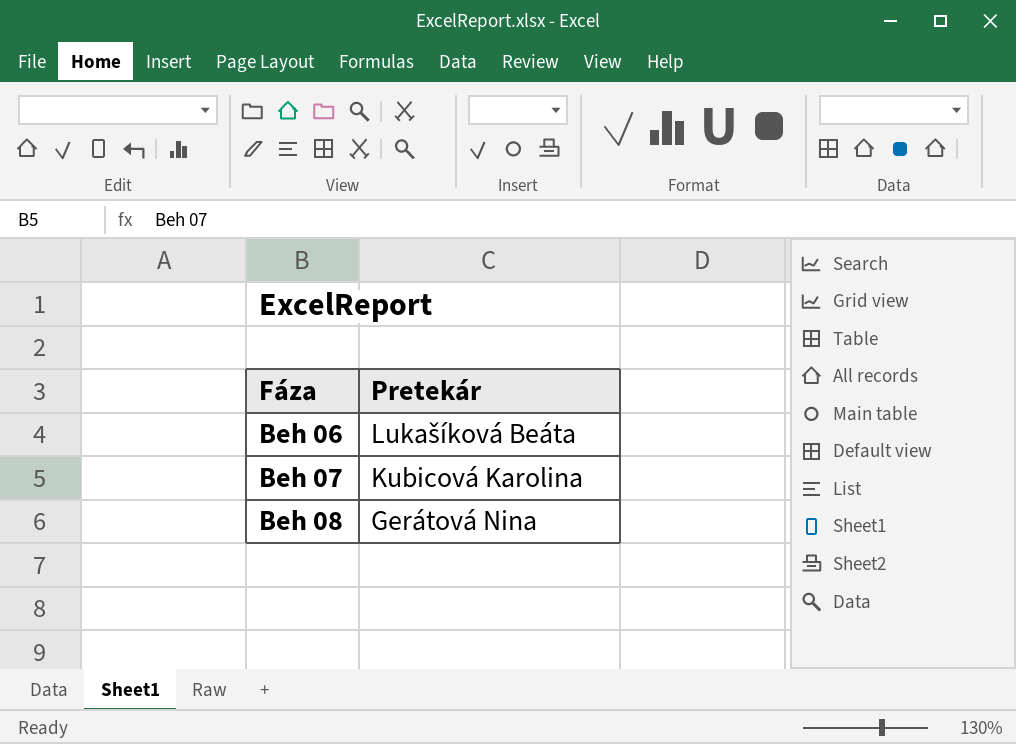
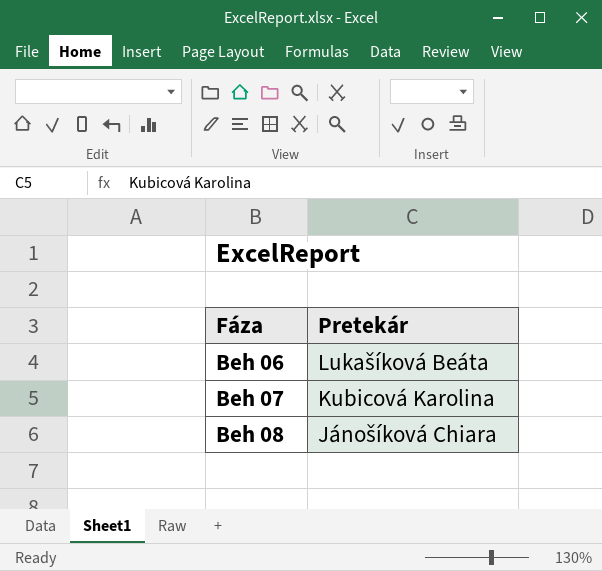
Beh 08 | Pretekár: Gerátová Nina -> Jánošíková Chiara

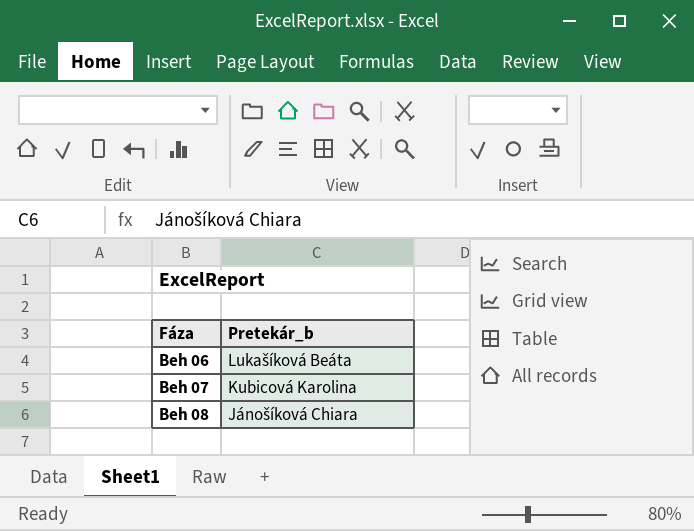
column name: Pretekár -> Pretekár_b

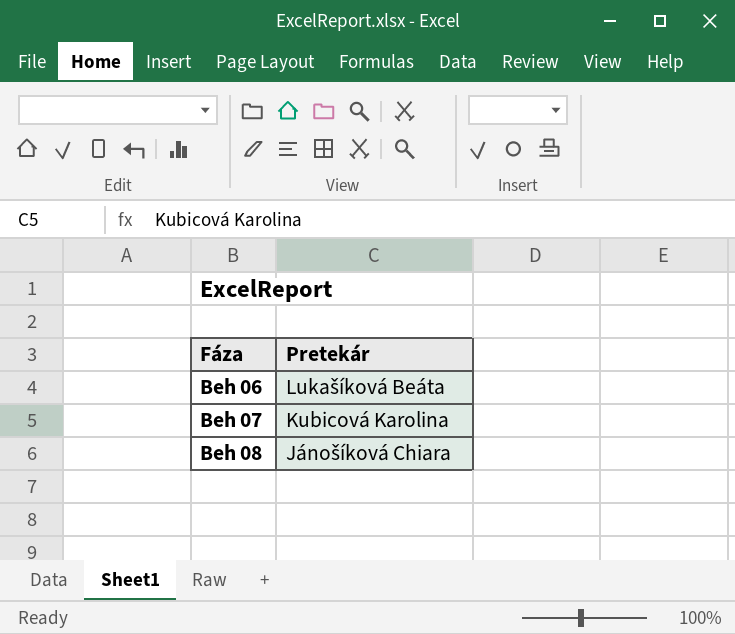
column name: Pretekár_b -> Pretekár

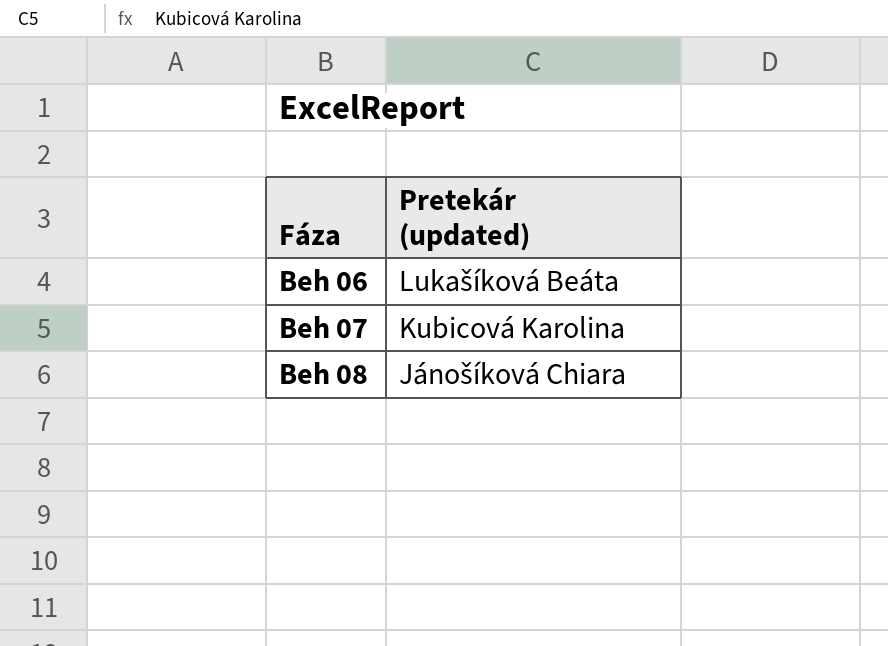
column name: Pretekár -> Pretekár (updated)

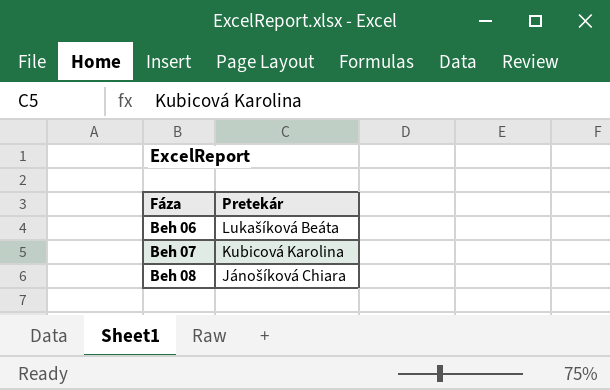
column name: Pretekár (updated) -> Pretekár

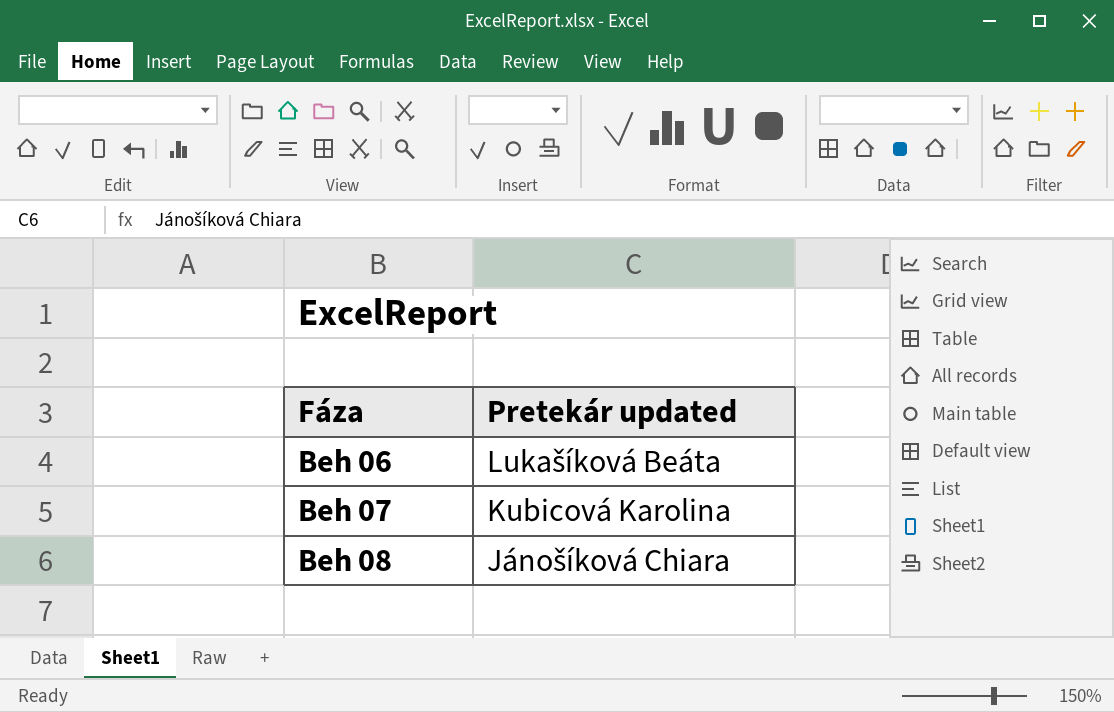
column name: Pretekár -> Pretekár updated

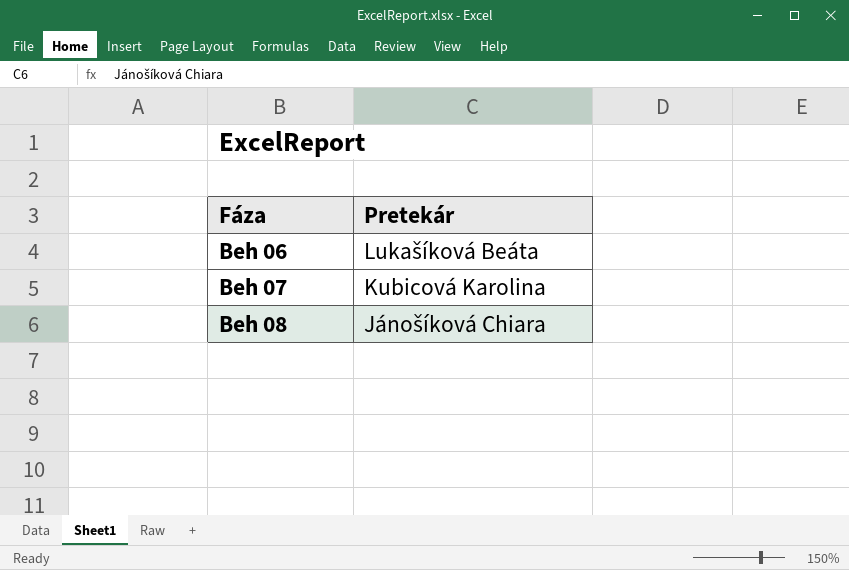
column name: Pretekár updated -> Pretekár

